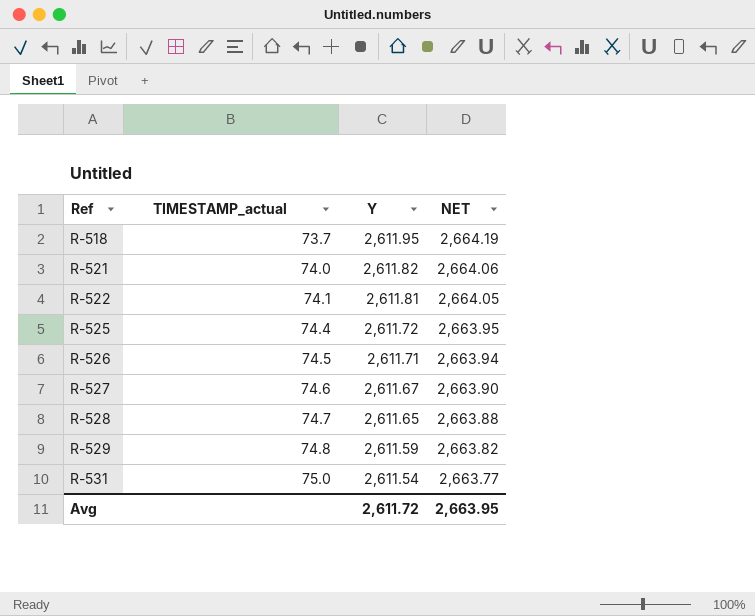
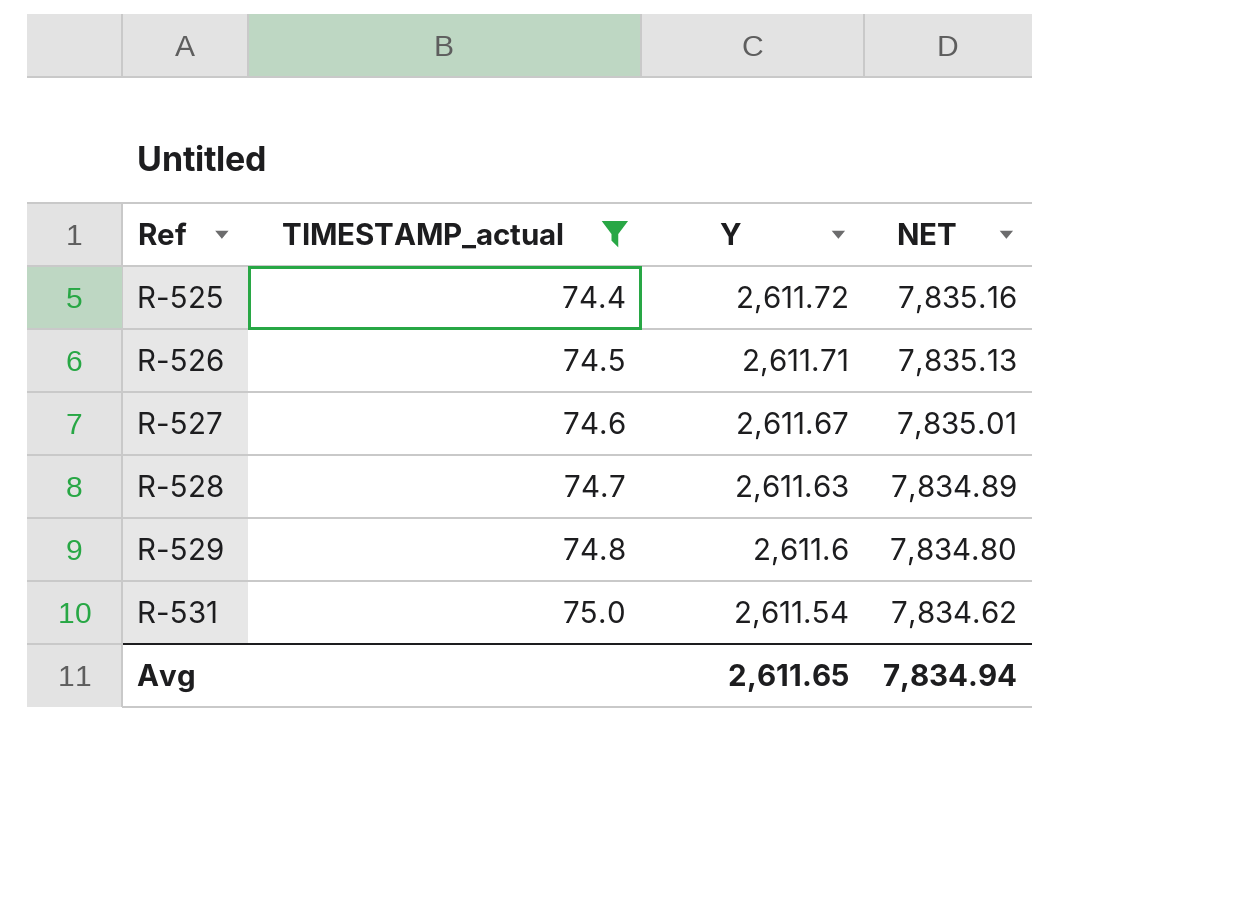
filter: none -> TIMESTAMP_actual >= 74.4
column NET | formula: [Y] * 1.02 -> [Y] * 3
R-528 | Y: 2,611.65 -> 2,611.63
R-529 | Y: 2,611.59 -> 2,611.6
Avg | Y: 2,611.72 -> 2,611.65
Avg | NET: 2,663.95 -> 7,834.94

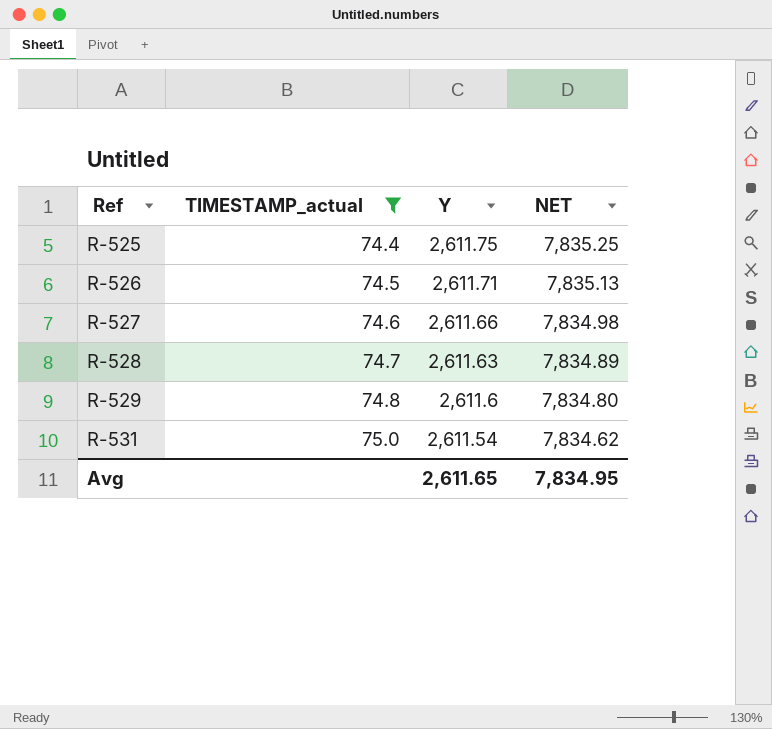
R-525 | Y: 2,611.72 -> 2,611.75
R-525 | NET: 7,835.16 -> 7,835.25
R-527 | Y: 2,611.67 -> 2,611.66
R-527 | NET: 7,835.01 -> 7,834.98
Avg | NET: 7,834.94 -> 7,834.95

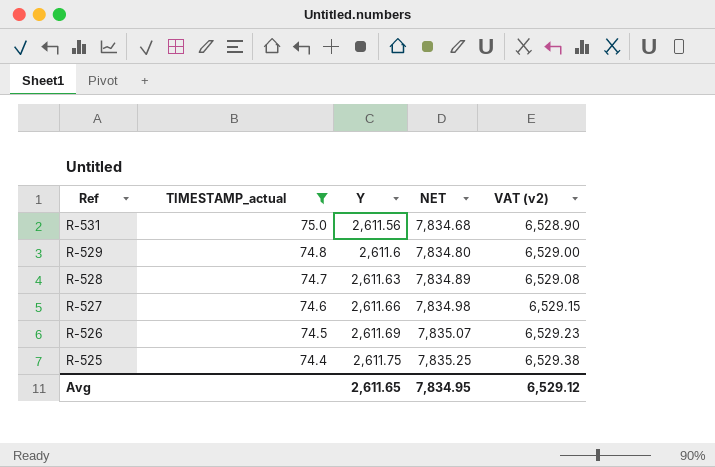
row order: Ref ascending -> Ref descending
column VAT (v2) | formula: none -> [Y] * 2.5
R-531 | Y: 2,611.54 -> 2,611.56
R-531 | NET: 7,834.62 -> 7,834.68
R-526 | Y: 2,611.71 -> 2,611.69
R-526 | NET: 7,835.13 -> 7,835.07

